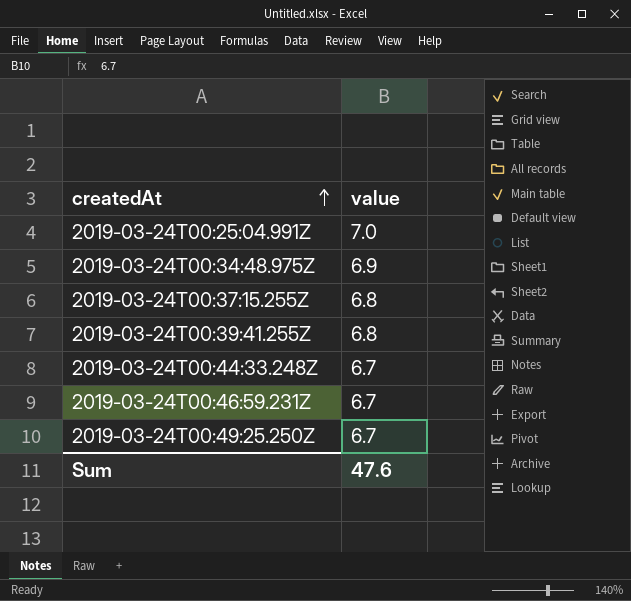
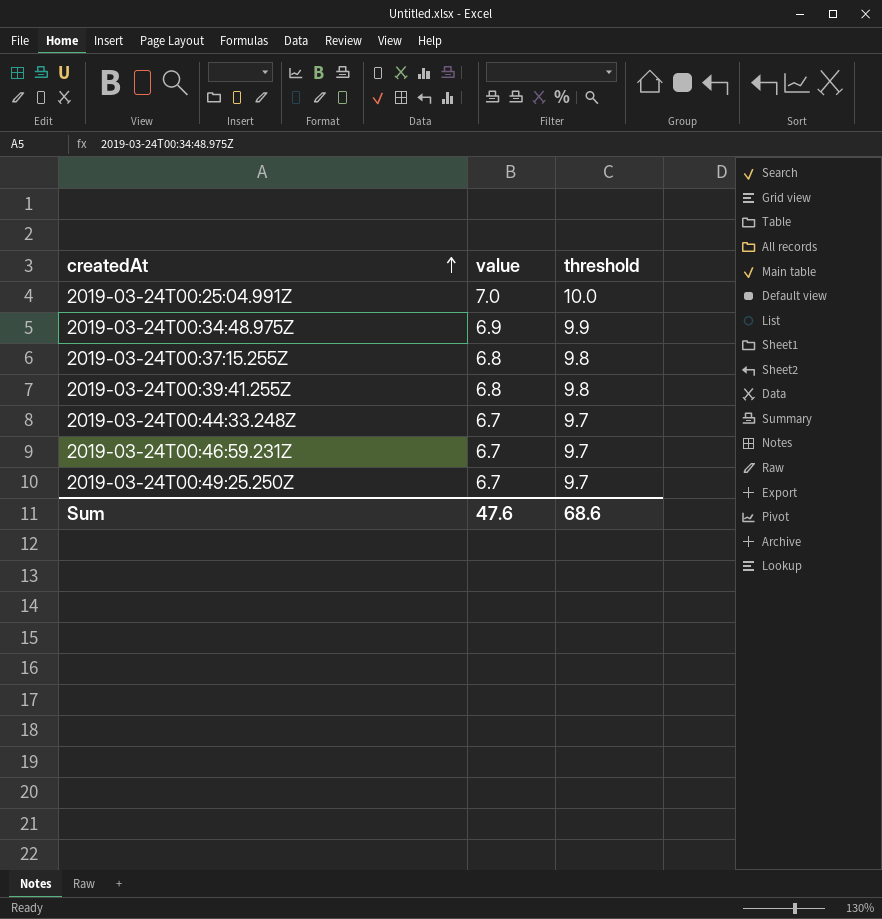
column threshold | formula: none -> [value] + 3

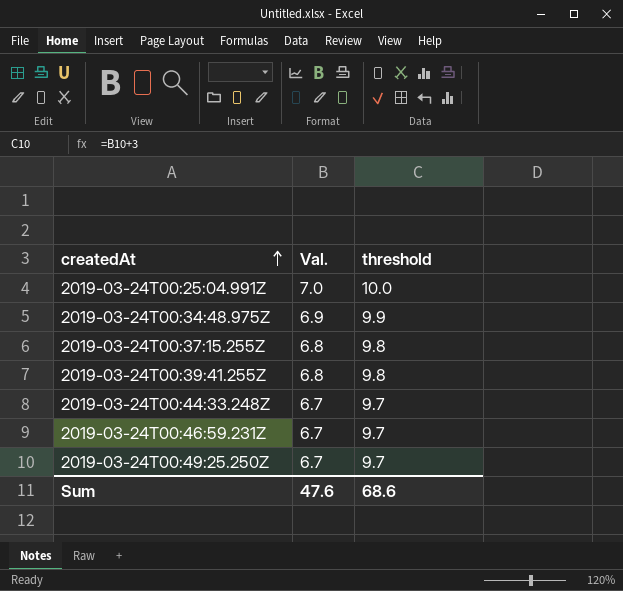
column name: value -> Val.

